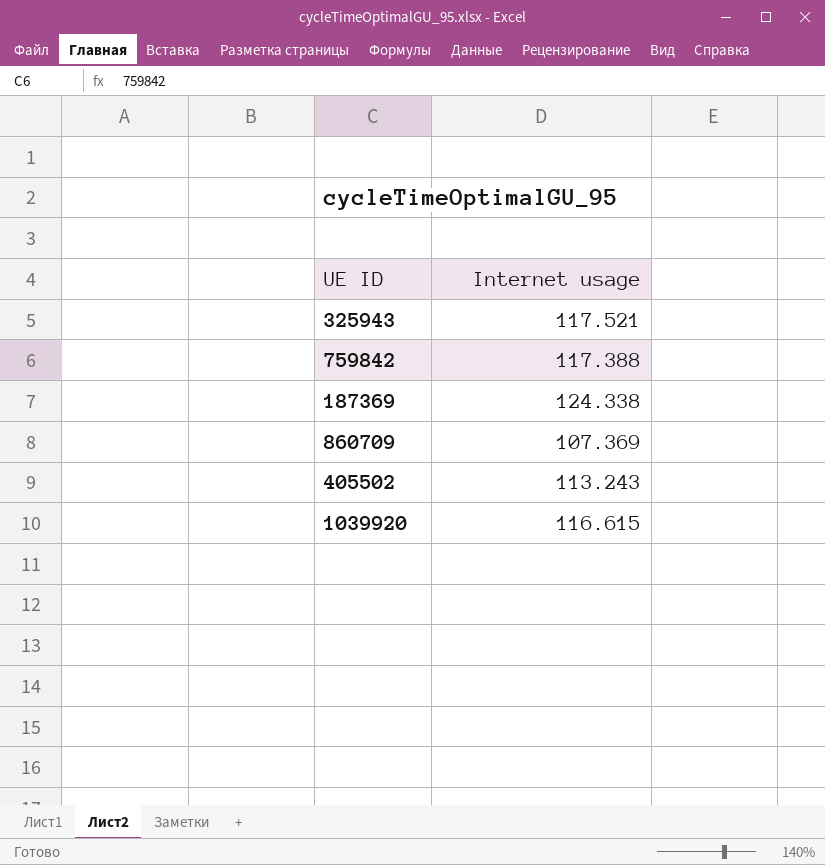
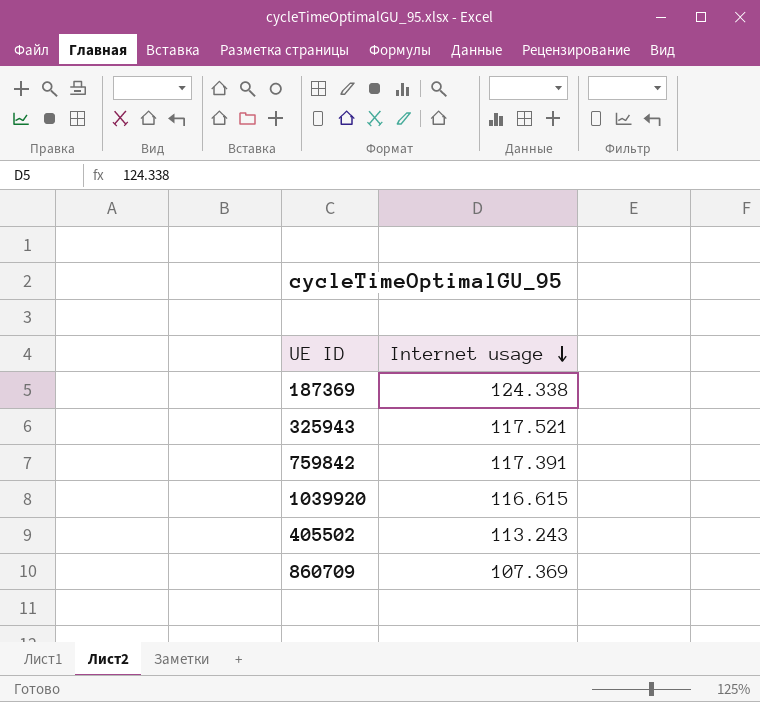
row order: none -> Internet usage descending
759842 | Internet usage: 117.388 -> 117.391

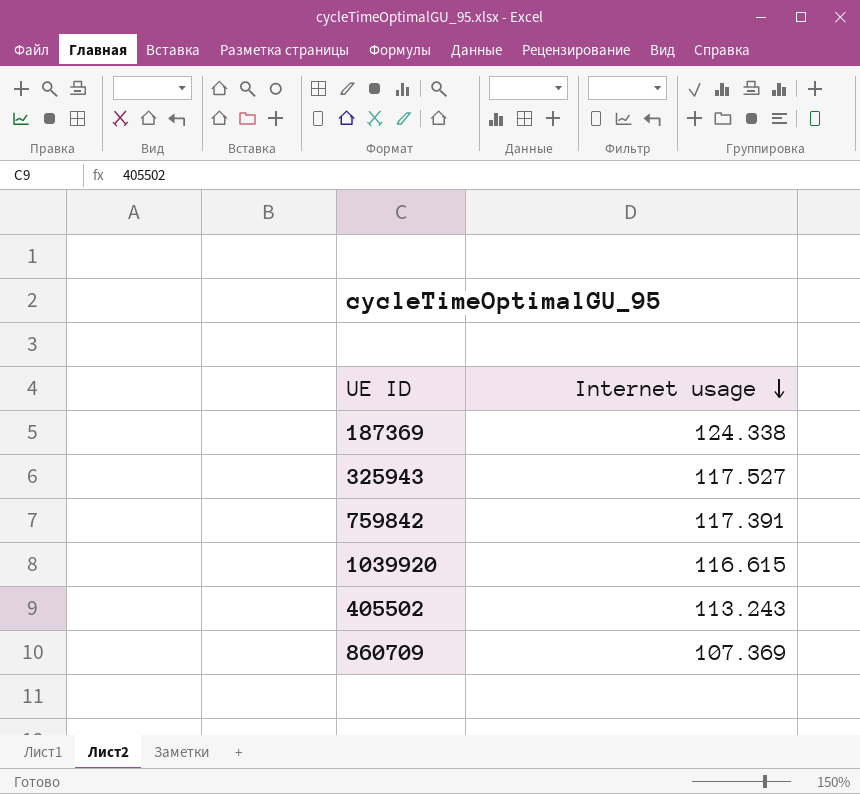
325943 | Internet usage: 117.521 -> 117.527

